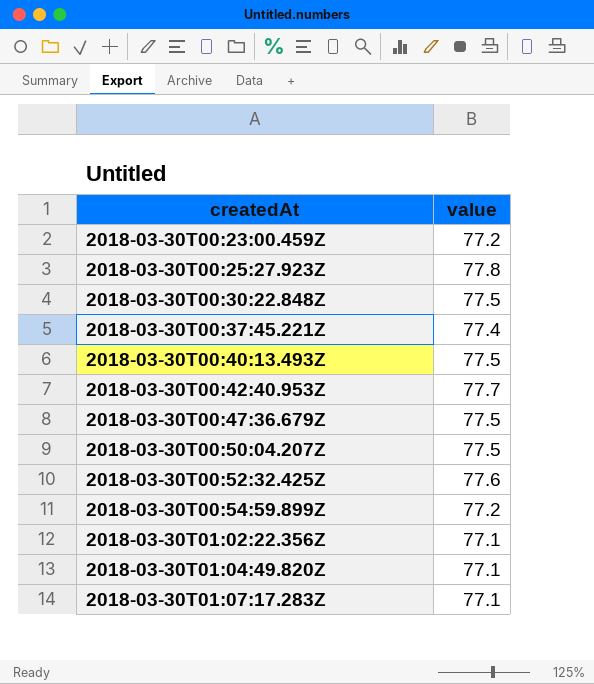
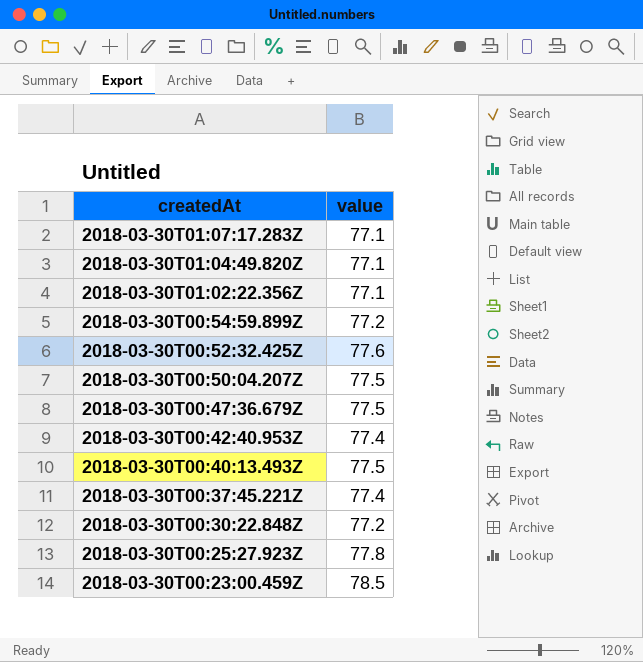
row order: createdAt ascending -> createdAt descending
2018-03-30T00:42:40.953Z | value: 77.7 -> 77.4
2018-03-30T00:30:22.848Z | value: 77.5 -> 77.2
2018-03-30T00:23:00.459Z | value: 77.2 -> 78.5

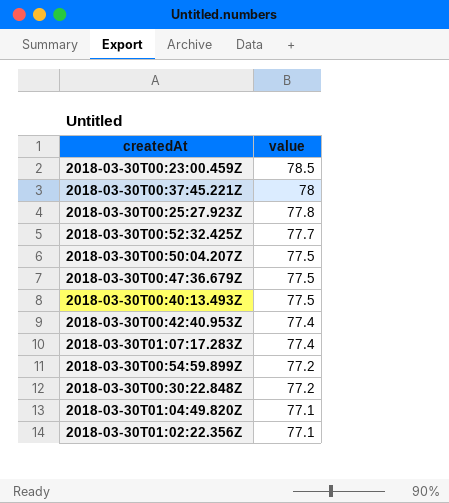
row order: createdAt descending -> value descending
2018-03-30T00:37:45.221Z | value: 77.4 -> 78
2018-03-30T00:52:32.425Z | value: 77.6 -> 77.7
2018-03-30T01:07:17.283Z | value: 77.1 -> 77.4

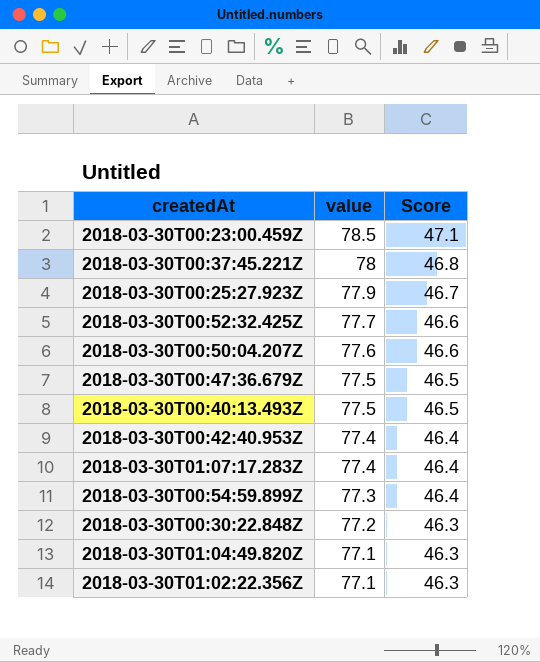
column Score | formula: none -> [value] * 0.6
2018-03-30T00:25:27.923Z | value: 77.8 -> 77.9
2018-03-30T00:50:04.207Z | value: 77.5 -> 77.6
2018-03-30T00:54:59.899Z | value: 77.2 -> 77.3

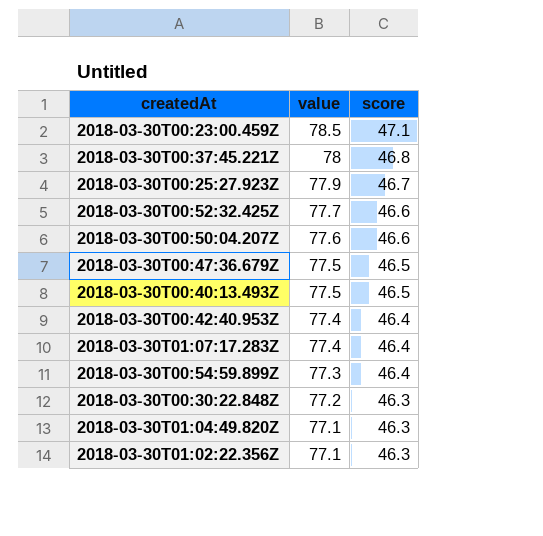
column name: Score -> score

